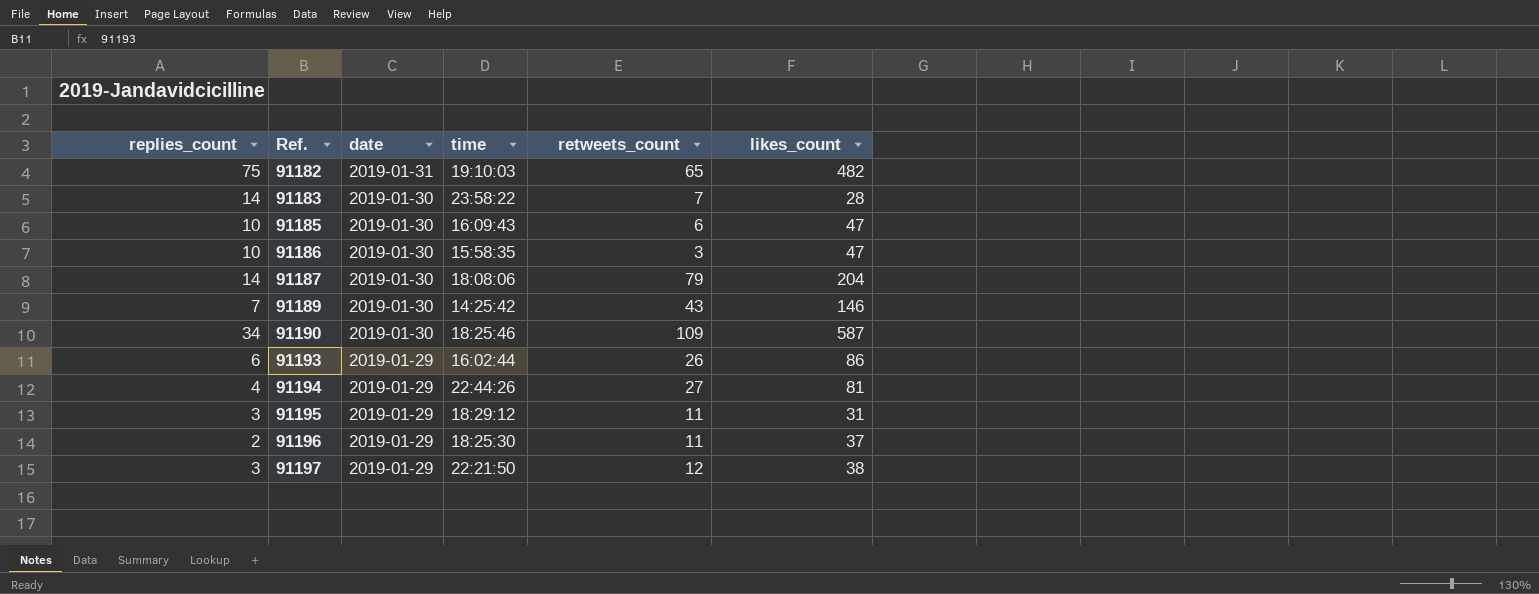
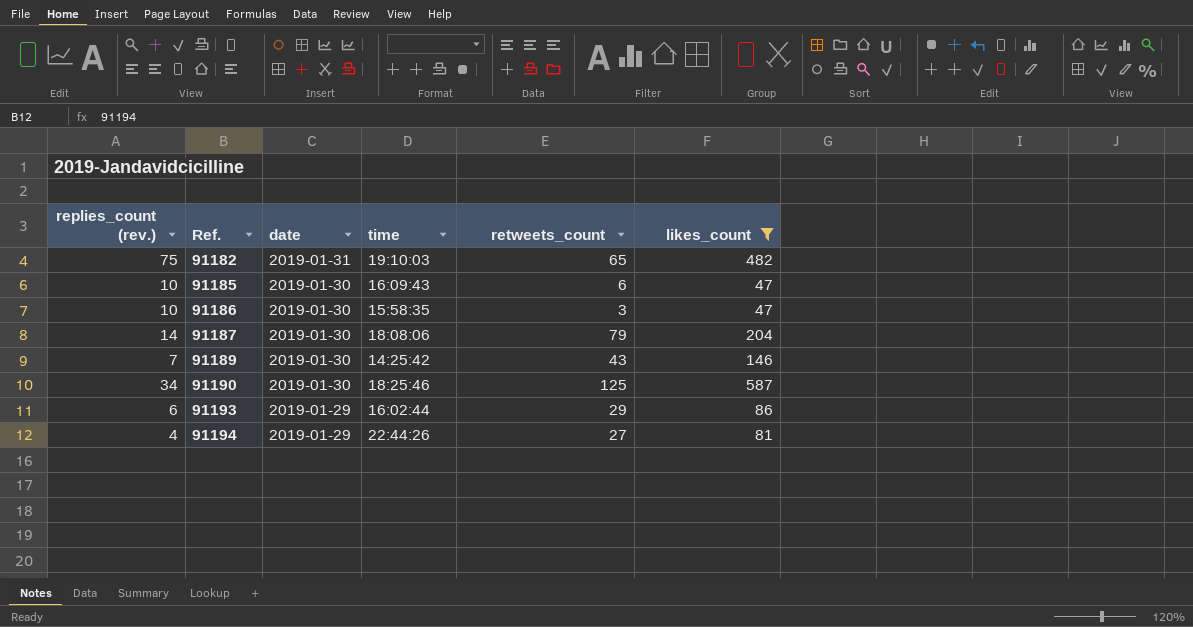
filter: none -> likes_count >= 47
column name: replies_count -> replies_count (rev.)
91190 | retweets_count: 109 -> 125
91193 | retweets_count: 26 -> 29

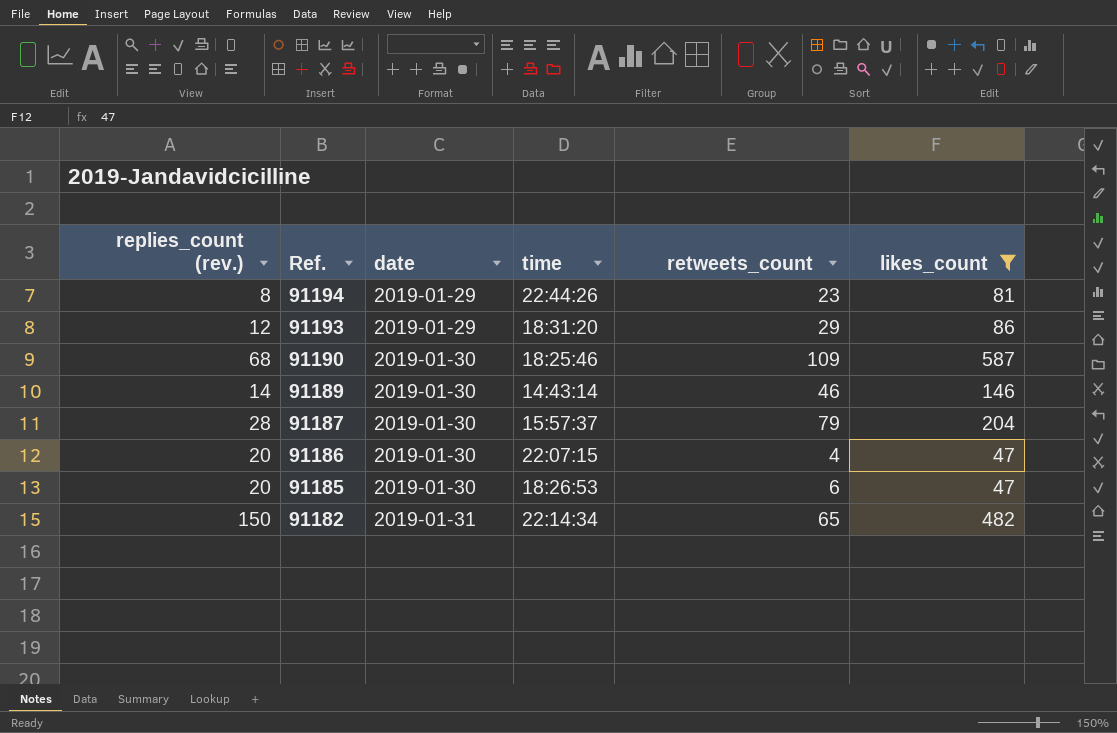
row order: Ref. ascending -> Ref. descending
91194 | replies_count (rev.): 4 -> 8
91194 | retweets_count: 27 -> 23
91193 | replies_count (rev.): 6 -> 12
91193 | time: 16:02:44 -> 18:31:20
91190 | replies_count (rev.): 34 -> 68
91190 | retweets_count: 125 -> 109
91189 | replies_count (rev.): 7 -> 14
91189 | time: 14:25:42 -> 14:43:14
91189 | retweets_count: 43 -> 46
91187 | replies_count (rev.): 14 -> 28
91187 | time: 18:08:06 -> 15:57:37
91186 | replies_count (rev.): 10 -> 20
91186 | time: 15:58:35 -> 22:07:15
91186 | retweets_count: 3 -> 4
91185 | replies_count (rev.): 10 -> 20
91185 | time: 16:09:43 -> 18:26:53
91182 | replies_count (rev.): 75 -> 150
91182 | time: 19:10:03 -> 22:14:34

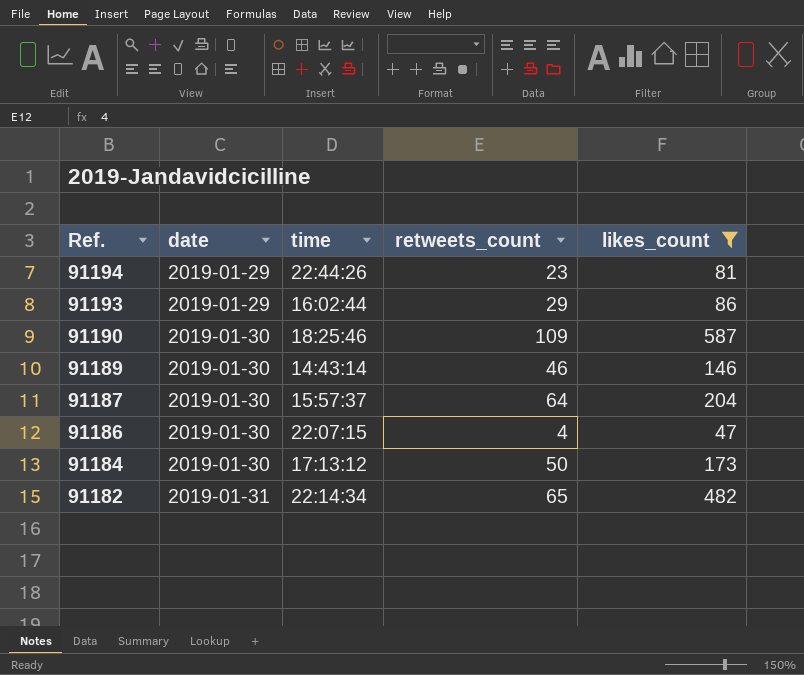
column replies_count (rev.) | position: 1 -> none
row 91185: 20 | 2019-01-30 | 18:26:53 | 6 | 47 -> none
91193 | time: 18:31:20 -> 16:02:44
91187 | retweets_count: 79 -> 64
row 91184: none -> 2019-01-30 | 17:13:12 | 50 | 173

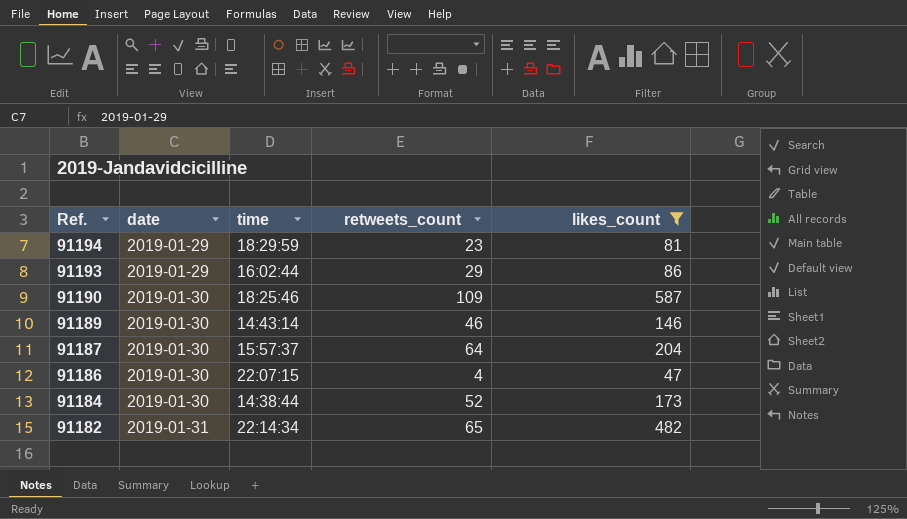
91194 | time: 22:44:26 -> 18:29:59
91184 | time: 17:13:12 -> 14:38:44
91184 | retweets_count: 50 -> 52

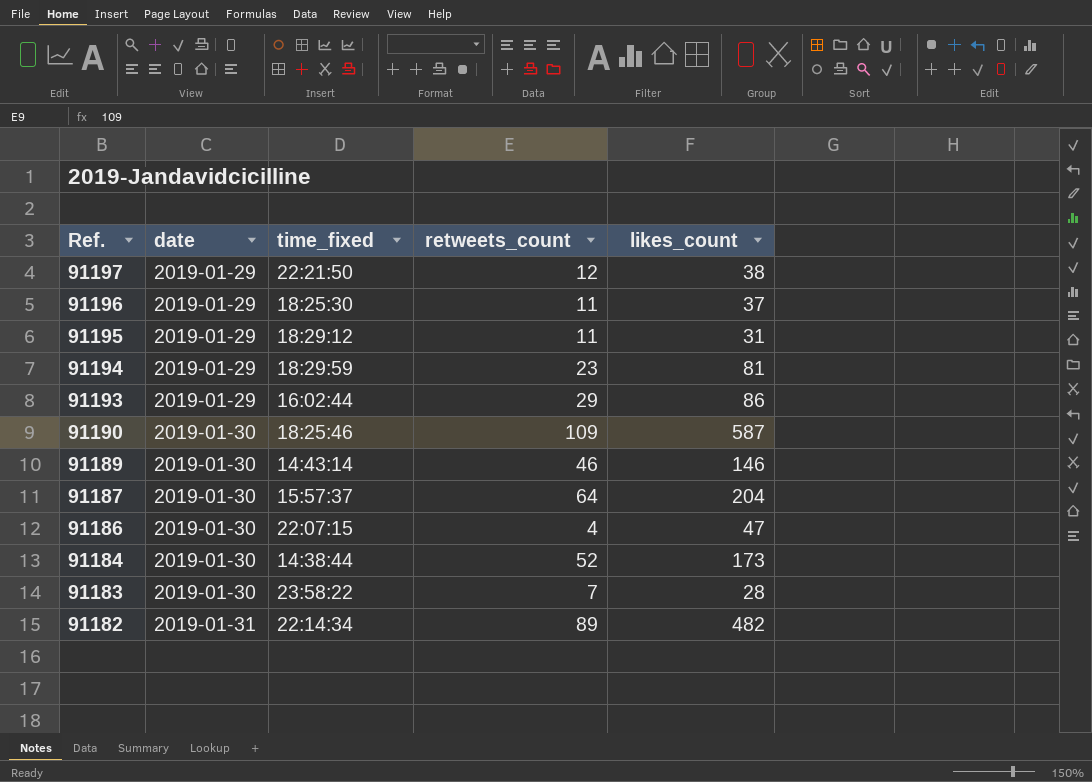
filter: likes_count >= 47 -> none
column name: time -> time_fixed
91182 | retweets_count: 65 -> 89

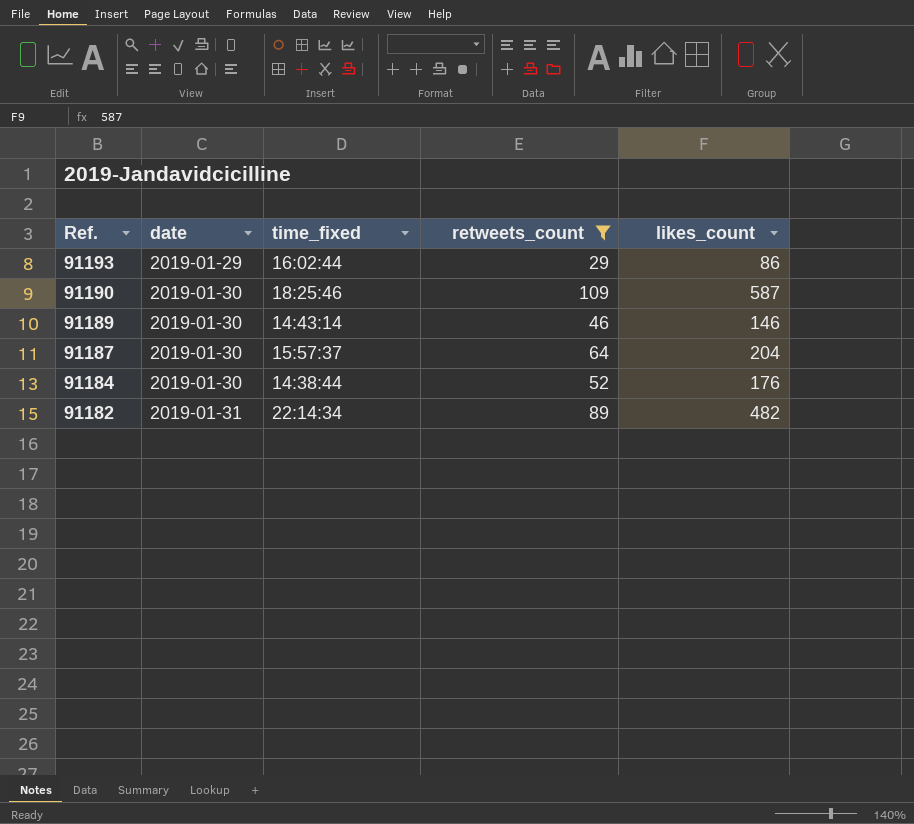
filter: none -> retweets_count >= 29
91184 | likes_count: 173 -> 176

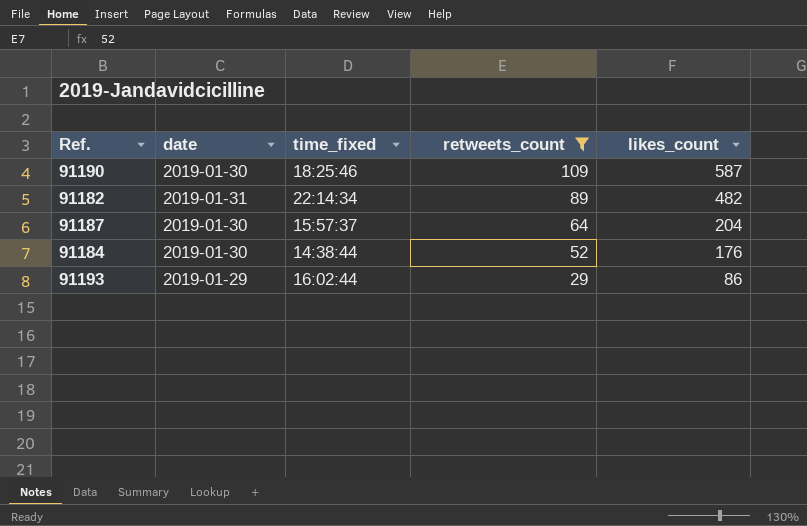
row order: Ref. descending -> retweets_count descending
row 91189: 2019-01-30 | 14:43:14 | 46 | 146 -> none

